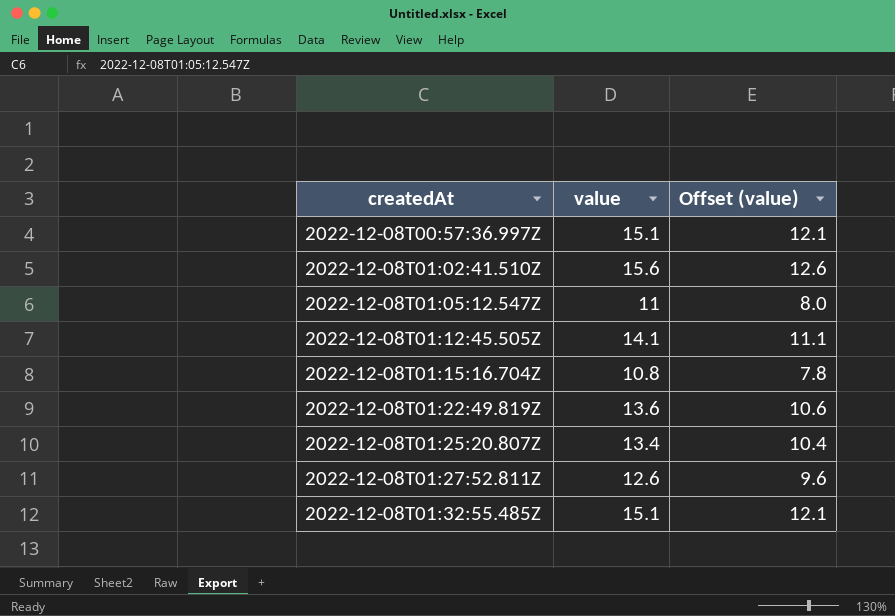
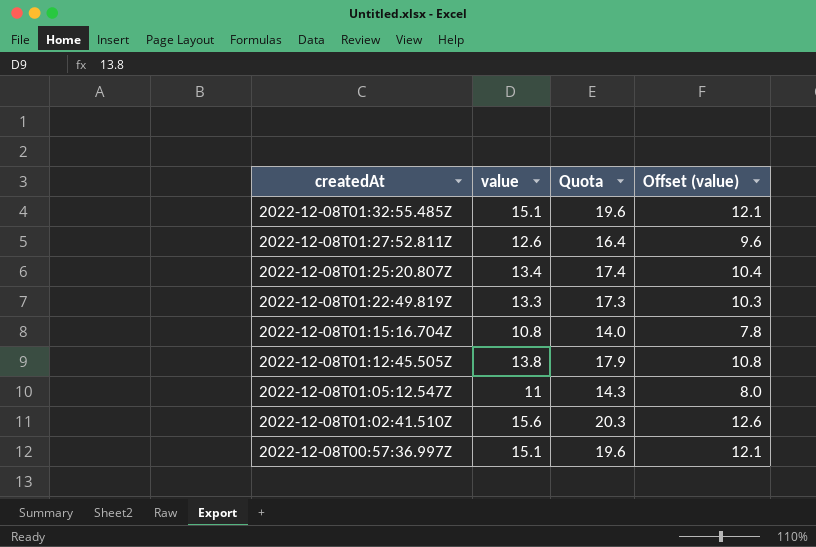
row order: createdAt ascending -> createdAt descending
column Quota | formula: none -> [value] * 1.3
2022-12-08T01:22:49.819Z | value: 13.6 -> 13.3
2022-12-08T01:22:49.819Z | Offset (value): 10.6 -> 10.3
2022-12-08T01:12:45.505Z | value: 14.1 -> 13.8
2022-12-08T01:12:45.505Z | Offset (value): 11.1 -> 10.8

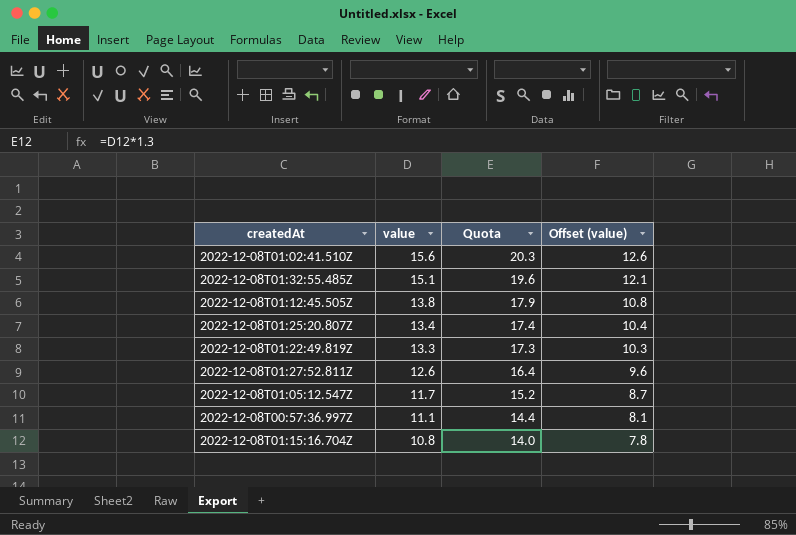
row order: createdAt descending -> value descending
2022-12-08T01:05:12.547Z | value: 11 -> 11.7
2022-12-08T01:05:12.547Z | Quota: 14.3 -> 15.2
2022-12-08T01:05:12.547Z | Offset (value): 8.0 -> 8.7
2022-12-08T00:57:36.997Z | value: 15.1 -> 11.1
2022-12-08T00:57:36.997Z | Quota: 19.6 -> 14.4
2022-12-08T00:57:36.997Z | Offset (value): 12.1 -> 8.1

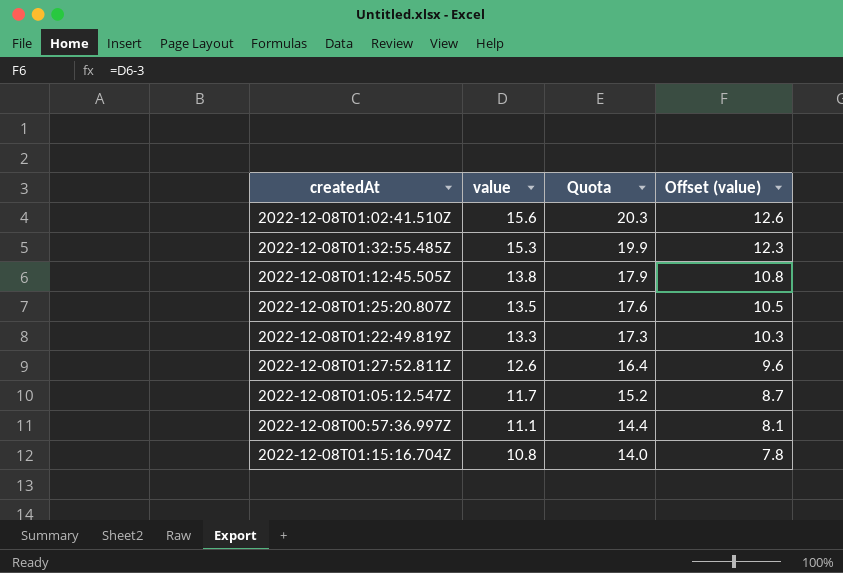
2022-12-08T01:32:55.485Z | value: 15.1 -> 15.3
2022-12-08T01:32:55.485Z | Quota: 19.6 -> 19.9
2022-12-08T01:32:55.485Z | Offset (value): 12.1 -> 12.3
2022-12-08T01:25:20.807Z | value: 13.4 -> 13.5
2022-12-08T01:25:20.807Z | Quota: 17.4 -> 17.6
2022-12-08T01:25:20.807Z | Offset (value): 10.4 -> 10.5

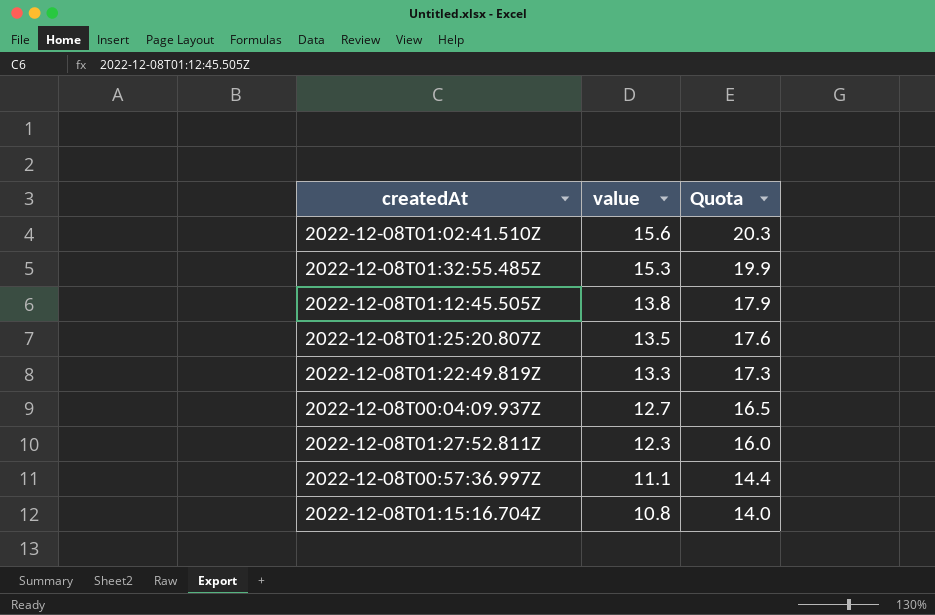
column Offset (value) | formula: [value] - 3 -> none
row 2022-12-08T01:05:12.547Z: 11.7 | 15.2 | 8.7 -> none
row 2022-12-08T00:04:09.937Z: none -> 12.7 | 16.5
2022-12-08T01:27:52.811Z | value: 12.6 -> 12.3
2022-12-08T01:27:52.811Z | Quota: 16.4 -> 16.0

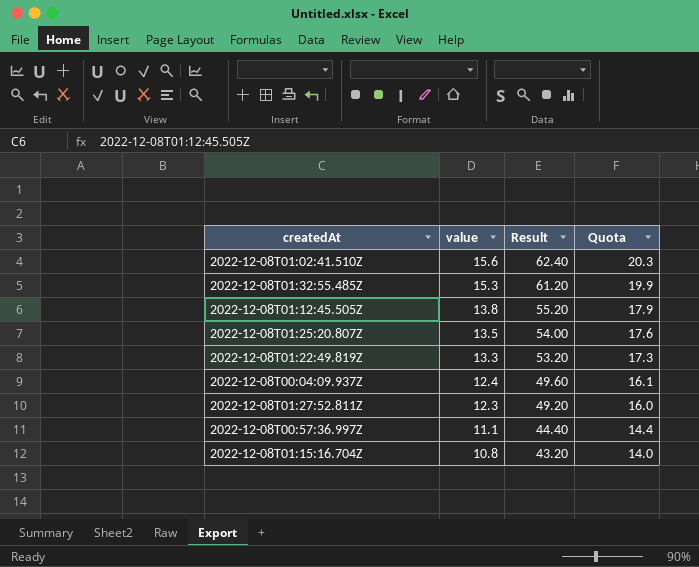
column Result | formula: none -> [value] * 4
2022-12-08T00:04:09.937Z | value: 12.7 -> 12.4
2022-12-08T00:04:09.937Z | Quota: 16.5 -> 16.1

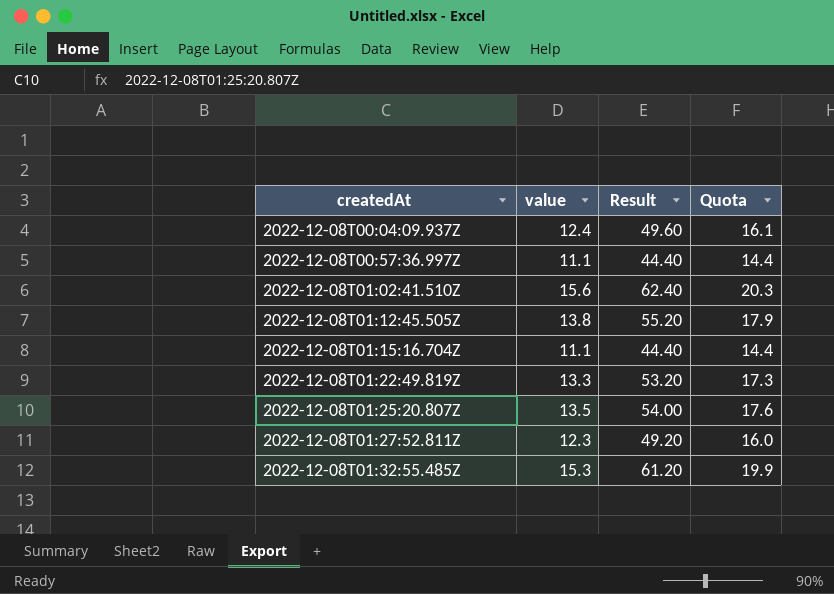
row order: value descending -> createdAt ascending
2022-12-08T01:15:16.704Z | value: 10.8 -> 11.1
2022-12-08T01:15:16.704Z | Result: 43.20 -> 44.40
2022-12-08T01:15:16.704Z | Quota: 14.0 -> 14.4

